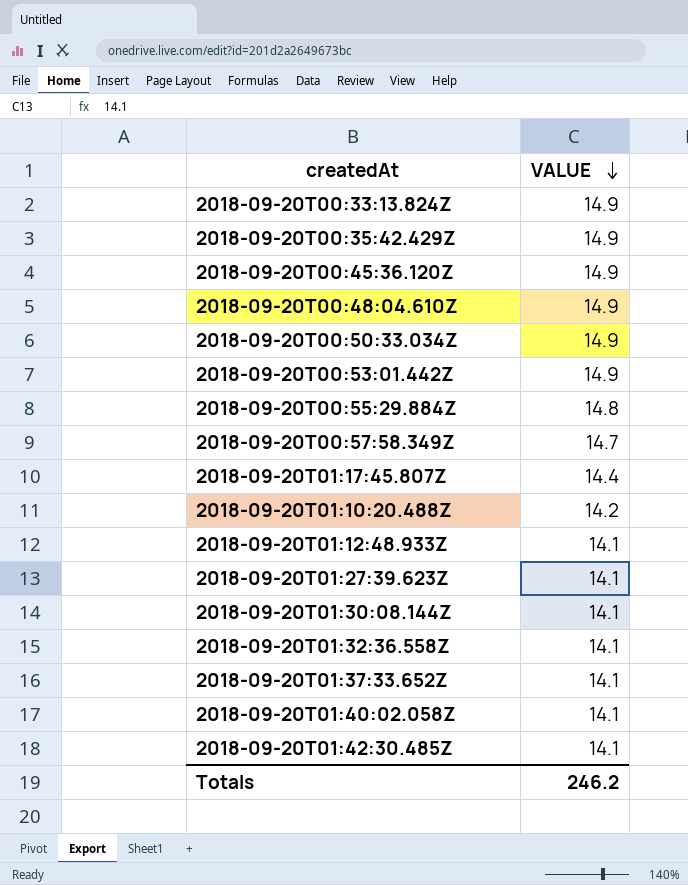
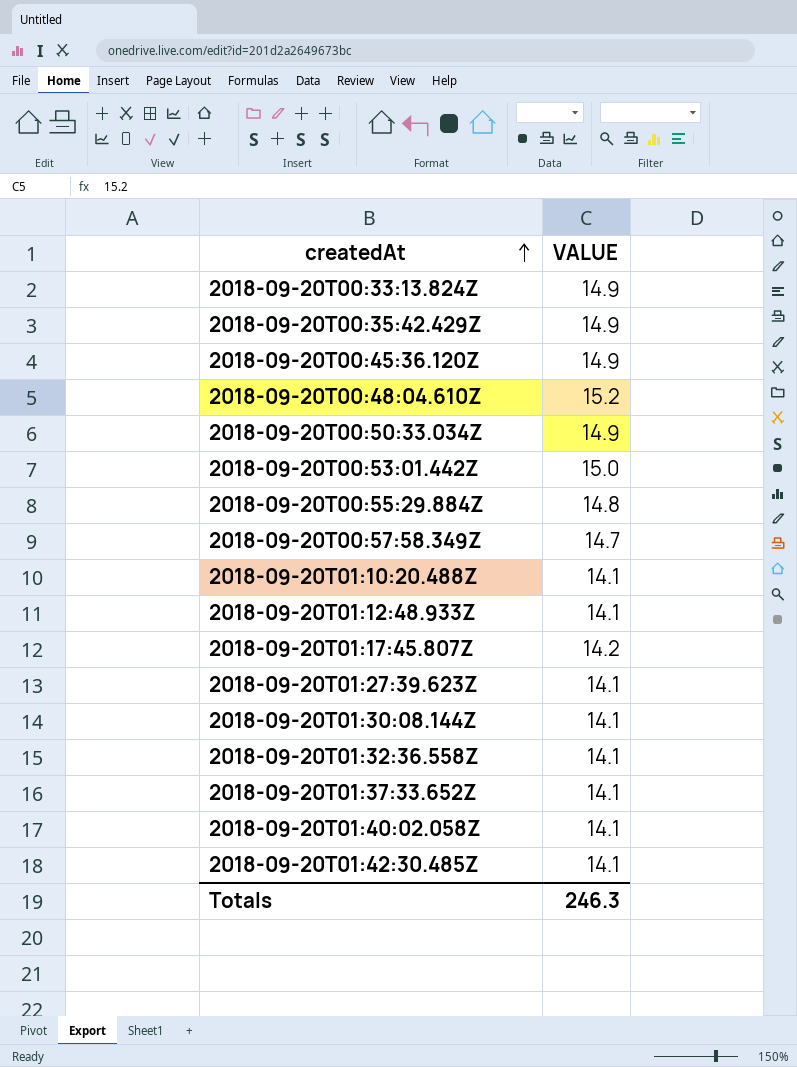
row order: VALUE descending -> createdAt ascending
2018-09-20T00:48:04.610Z | VALUE: 14.9 -> 15.2
2018-09-20T00:53:01.442Z | VALUE: 14.9 -> 15.0
2018-09-20T01:10:20.488Z | VALUE: 14.2 -> 14.1
2018-09-20T01:17:45.807Z | VALUE: 14.4 -> 14.2
Totals | VALUE: 246.2 -> 246.3

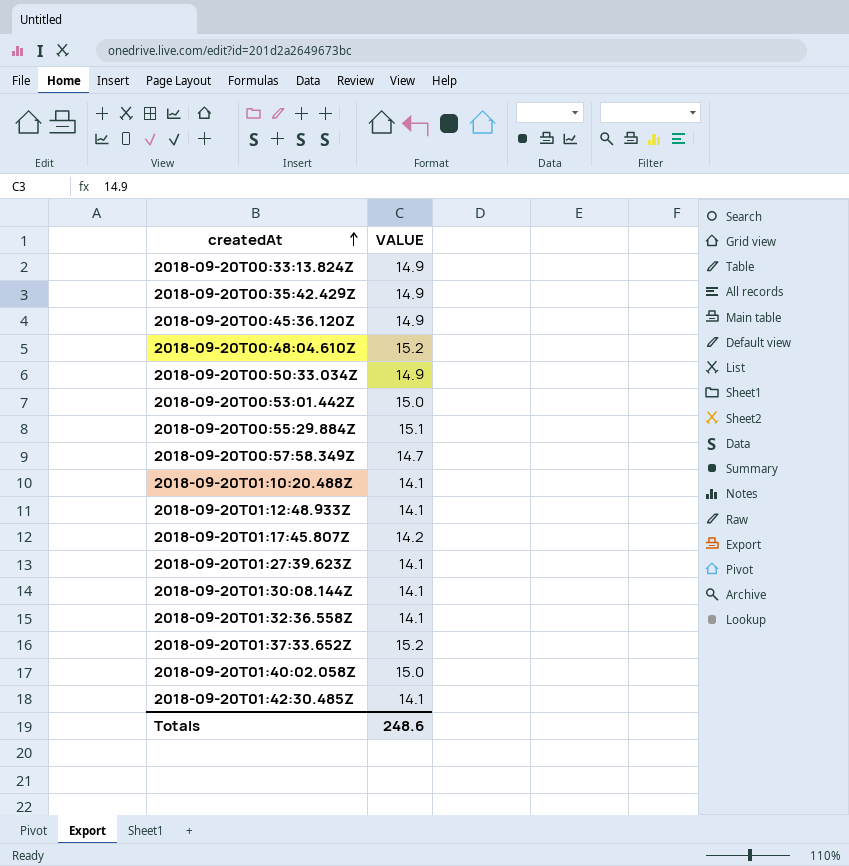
2018-09-20T00:55:29.884Z | VALUE: 14.8 -> 15.1
2018-09-20T01:37:33.652Z | VALUE: 14.1 -> 15.2
2018-09-20T01:40:02.058Z | VALUE: 14.1 -> 15.0
Totals | VALUE: 246.3 -> 248.6

